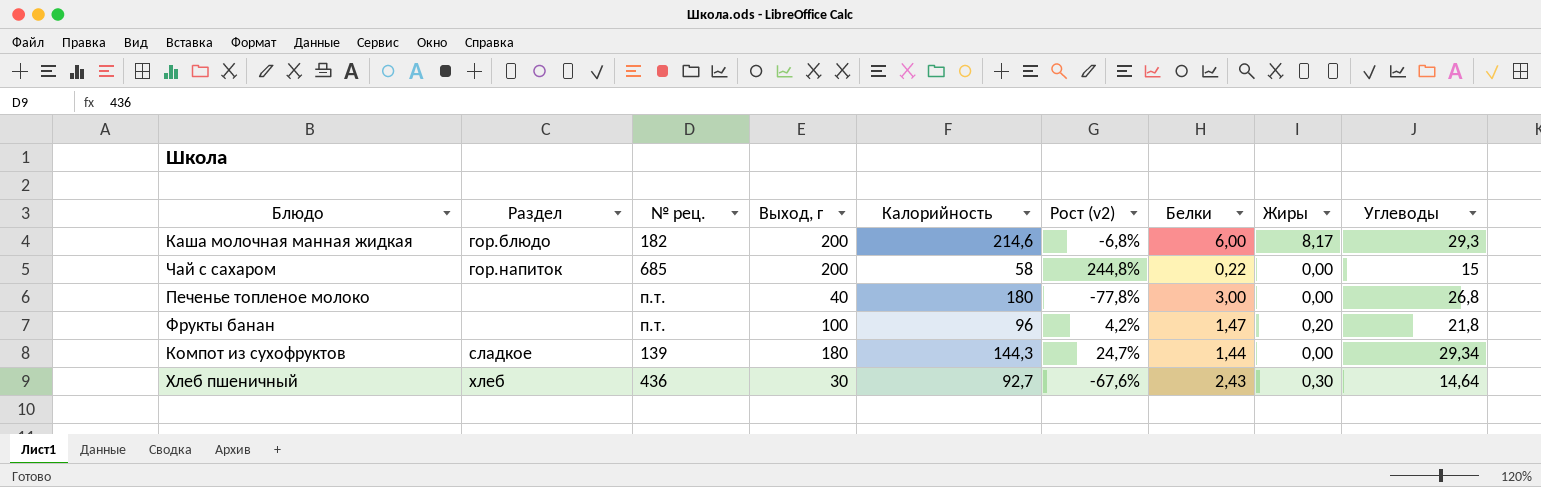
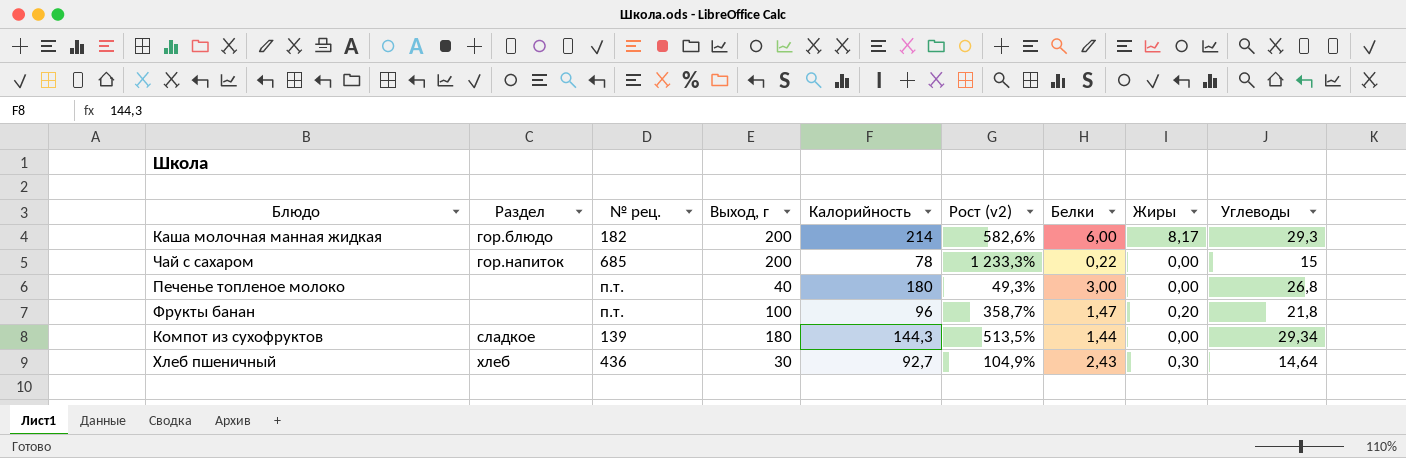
column Рост (v2) | formula: ([Выход, г] - [Калорийность]) / [Калорийность] -> ([Выход, г] - [Углеводы]) / [Углеводы]
Каша молочная манная жидкая | Калорийность: 214,6 -> 214
Чай с сахаром | Калорийность: 58 -> 78

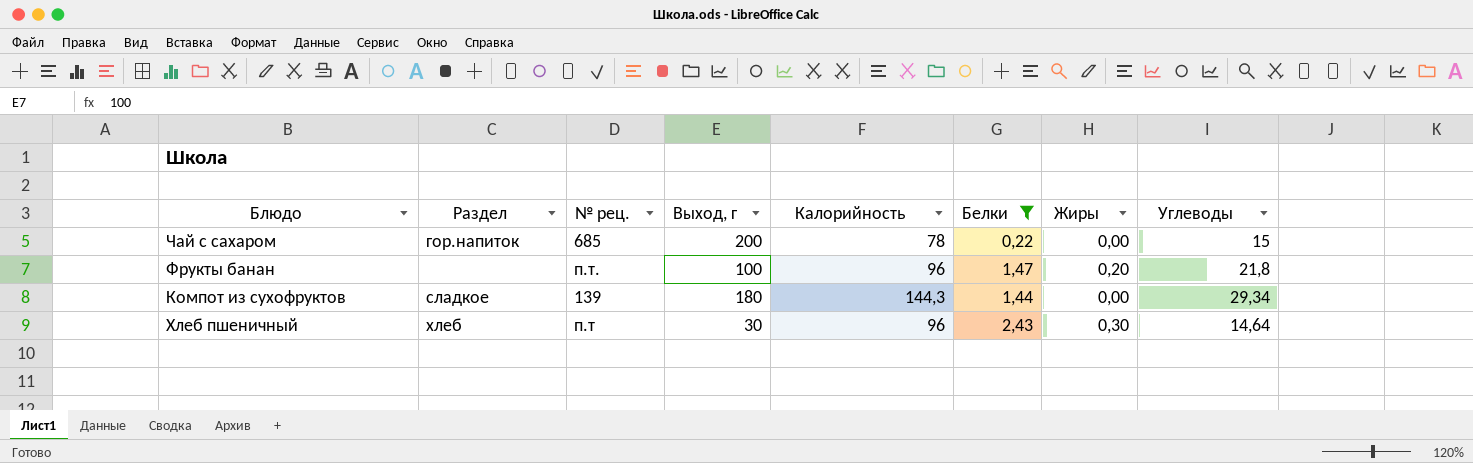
filter: none -> Белки <= 2,43
column Рост (v2) | formula: ([Выход, г] - [Углеводы]) / [Углеводы] -> none
Хлеб пшеничный | № рец.: 436 -> п.т
Хлеб пшеничный | Калорийность: 92,7 -> 96

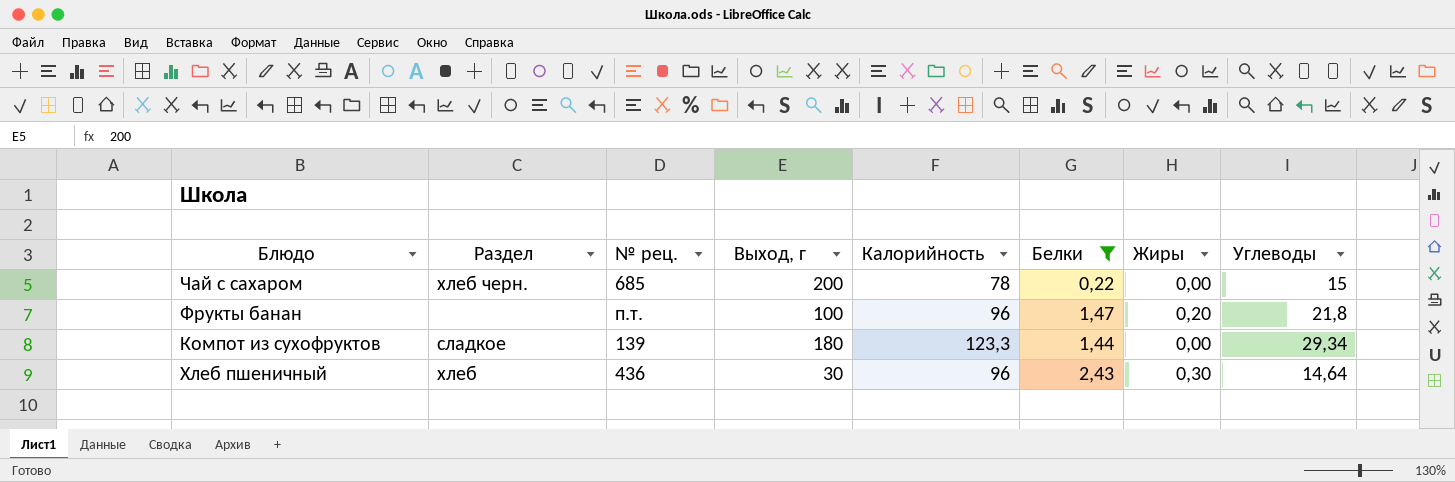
Чай с сахаром | Раздел: гор.напиток -> хлеб черн.
Компот из сухофруктов | Калорийность: 144,3 -> 123,3
Хлеб пшеничный | № рец.: п.т -> 436

